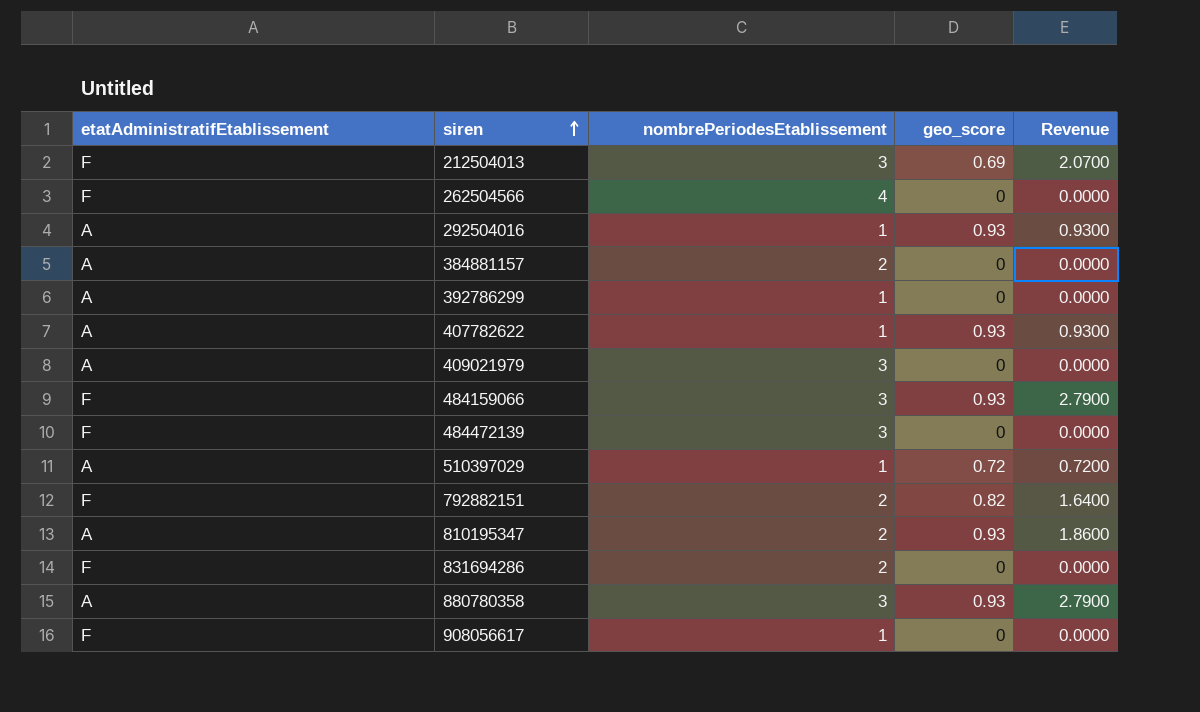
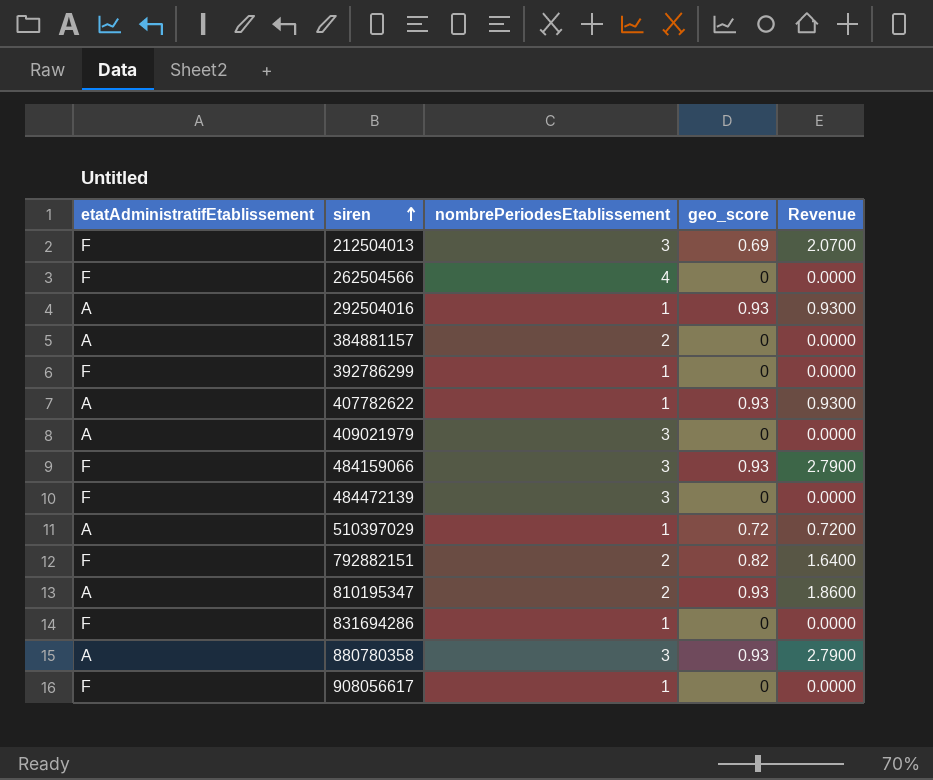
392786299 | etatAdministratifEtablissement: A -> F
831694286 | nombrePeriodesEtablissement: 2 -> 1

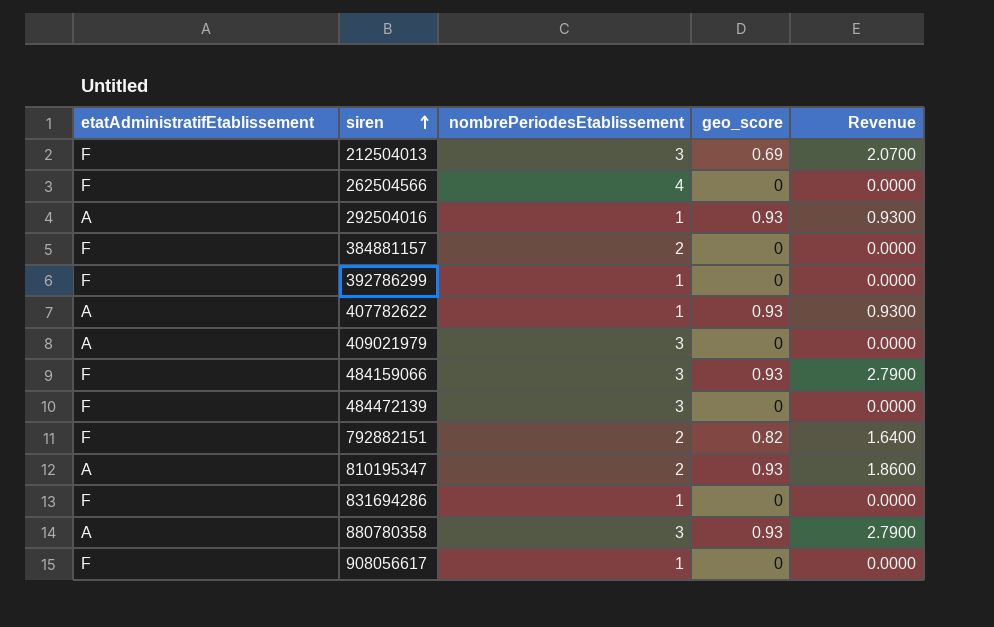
row 510397029: A | 1 | 0.72 | 0.7200 -> none
384881157 | etatAdministratifEtablissement: A -> F

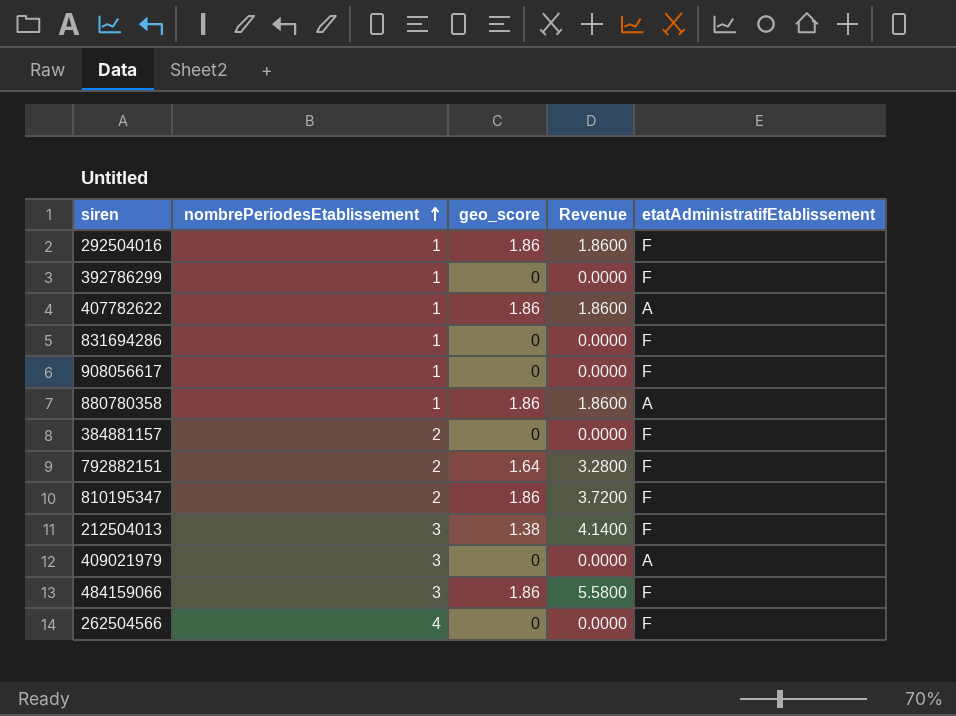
row order: siren ascending -> nombrePeriodesEtablissement ascending
column etatAdministratifEtablissement | position: 1 -> 5
row 484472139: F | 3 | 0 | 0.0000 -> none
292504016 | geo_score: 0.93 -> 1.86
292504016 | Revenue: 0.9300 -> 1.8600
292504016 | etatAdministratifEtablissement: A -> F
407782622 | geo_score: 0.93 -> 1.86
407782622 | Revenue: 0.9300 -> 1.8600
880780358 | nombrePeriodesEtablissement: 3 -> 1
880780358 | geo_score: 0.93 -> 1.86
880780358 | Revenue: 2.7900 -> 1.8600
792882151 | geo_score: 0.82 -> 1.64
792882151 | Revenue: 1.6400 -> 3.2800
810195347 | geo_score: 0.93 -> 1.86
810195347 | Revenue: 1.8600 -> 3.7200
810195347 | etatAdministratifEtablissement: A -> F
212504013 | geo_score: 0.69 -> 1.38
212504013 | Revenue: 2.0700 -> 4.1400
484159066 | geo_score: 0.93 -> 1.86
484159066 | Revenue: 2.7900 -> 5.5800

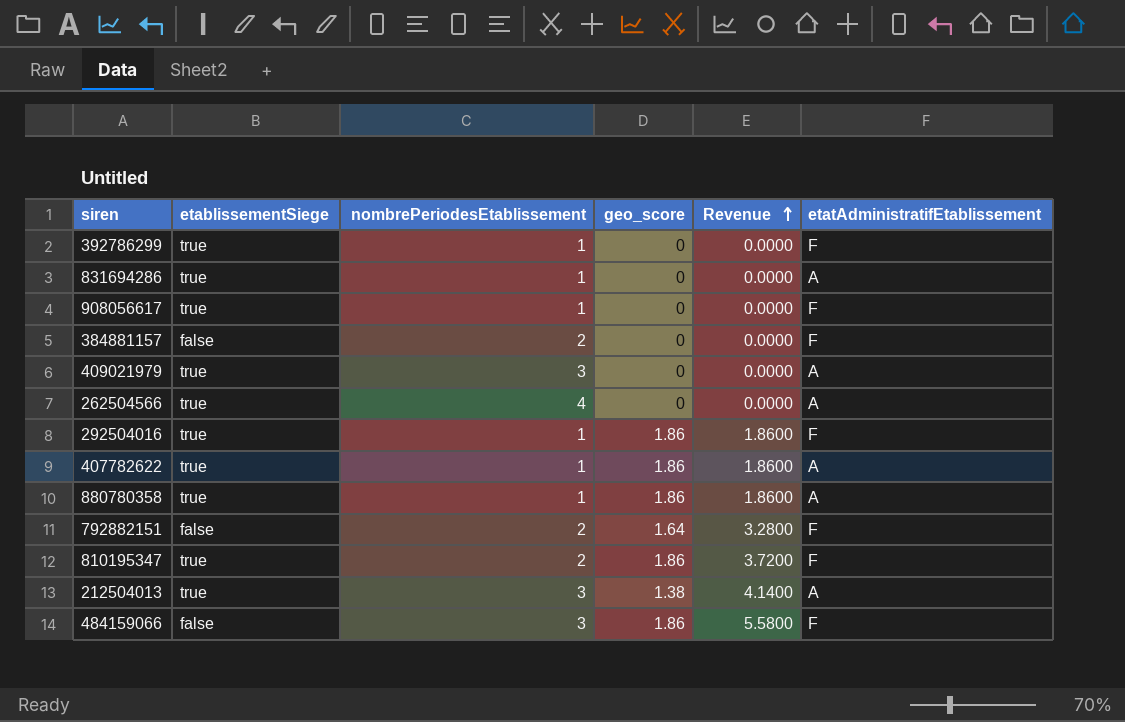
row order: nombrePeriodesEtablissement ascending -> Revenue ascending
column etablissementSiege | position: none -> 2
831694286 | etatAdministratifEtablissement: F -> A
262504566 | etatAdministratifEtablissement: F -> A
212504013 | etatAdministratifEtablissement: F -> A

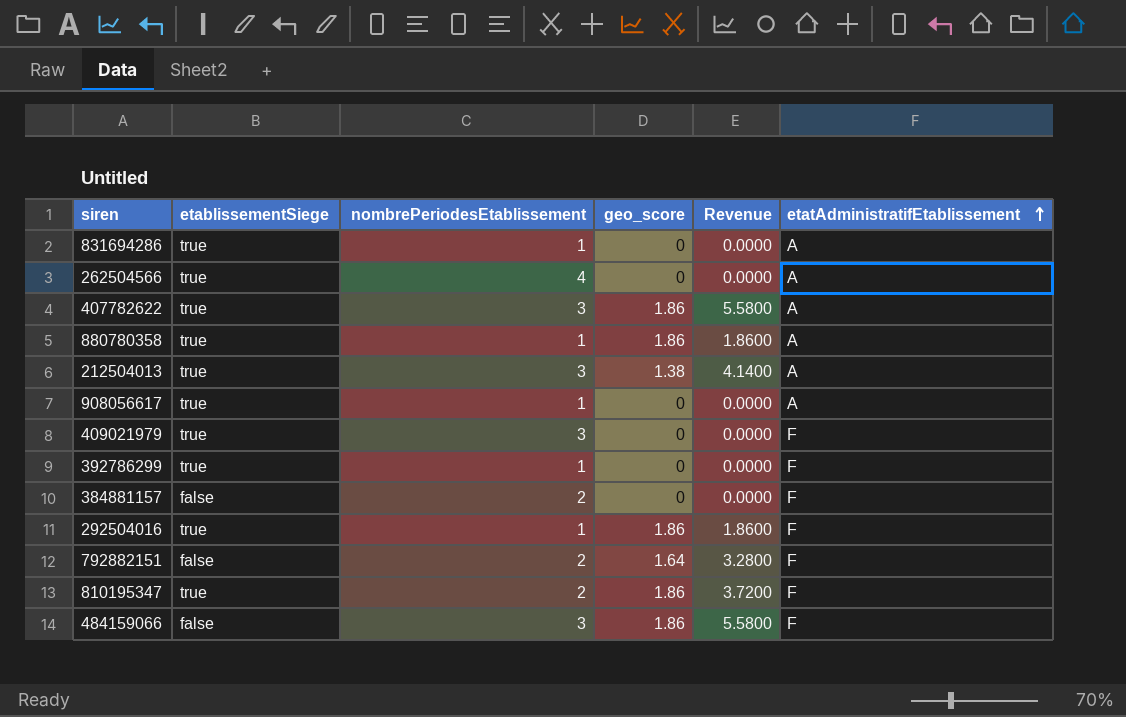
row order: Revenue ascending -> etatAdministratifEtablissement ascending
407782622 | nombrePeriodesEtablissement: 1 -> 3
407782622 | Revenue: 1.8600 -> 5.5800
908056617 | etatAdministratifEtablissement: F -> A
409021979 | etatAdministratifEtablissement: A -> F

